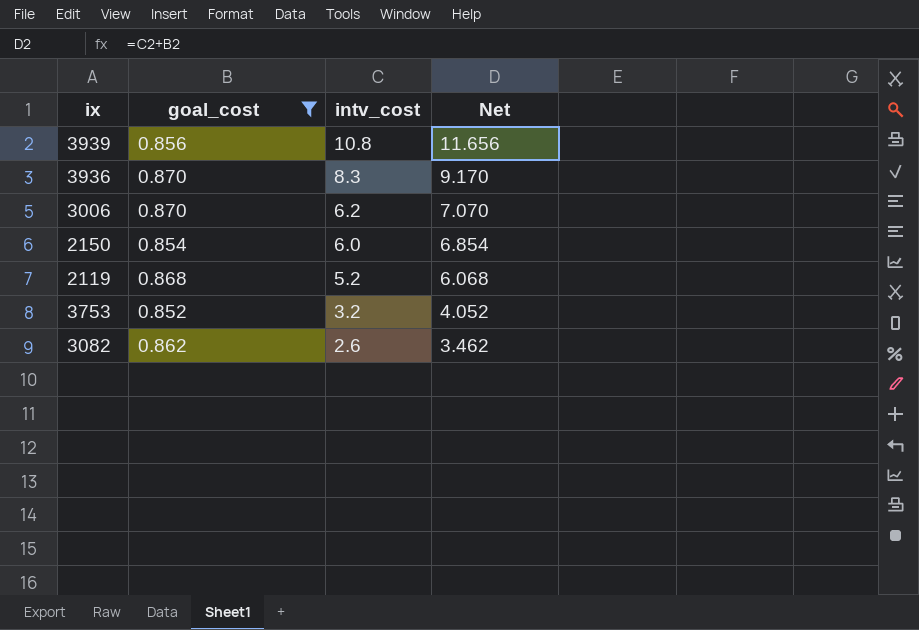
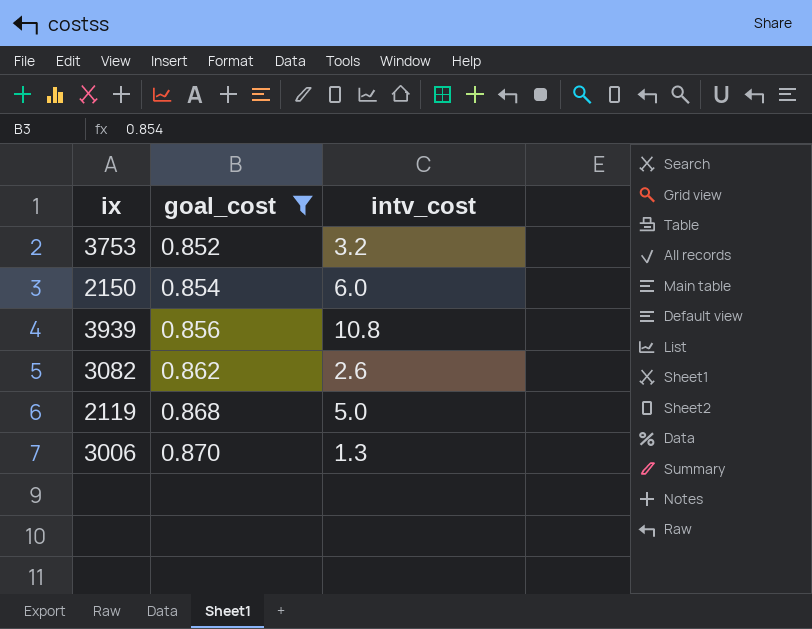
row order: intv_cost descending -> goal_cost ascending
column Net | formula: [goal_cost] + [intv_cost] -> none
row 3936: 0.870 | 8.3 | 9.170 -> none
2119 | intv_cost: 5.2 -> 5.0
3006 | intv_cost: 6.2 -> 1.3

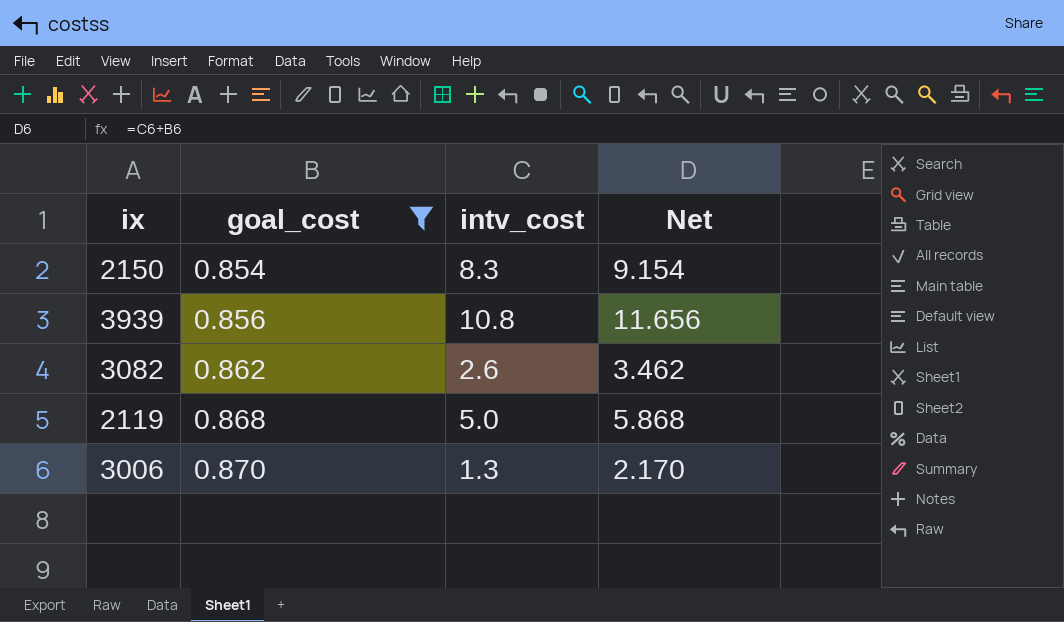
column Net | formula: none -> [goal_cost] + [intv_cost]
row 3753: 0.852 | 3.2 -> none
2150 | intv_cost: 6.0 -> 8.3

